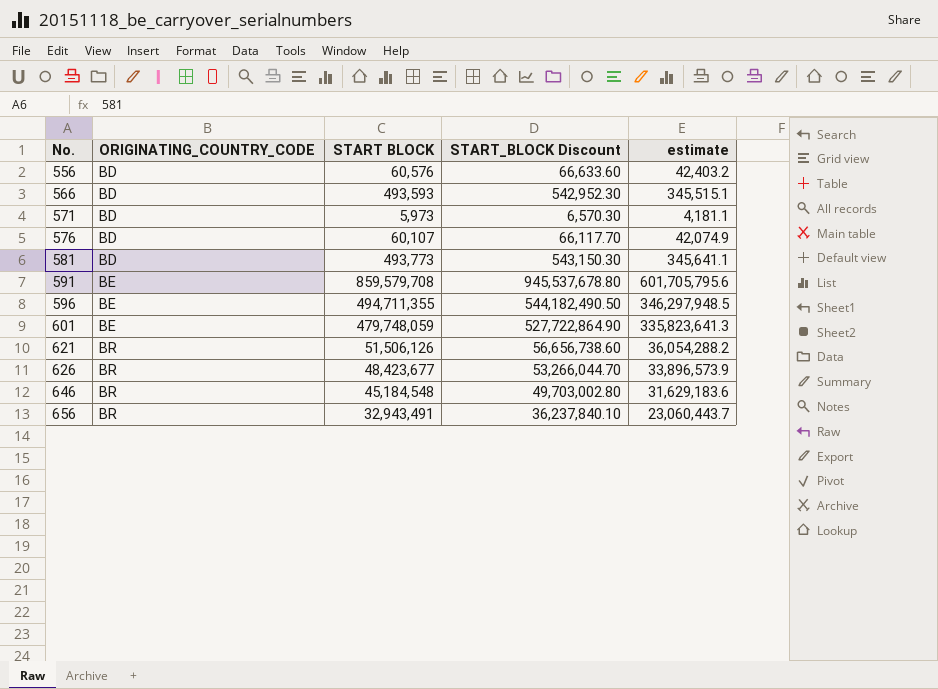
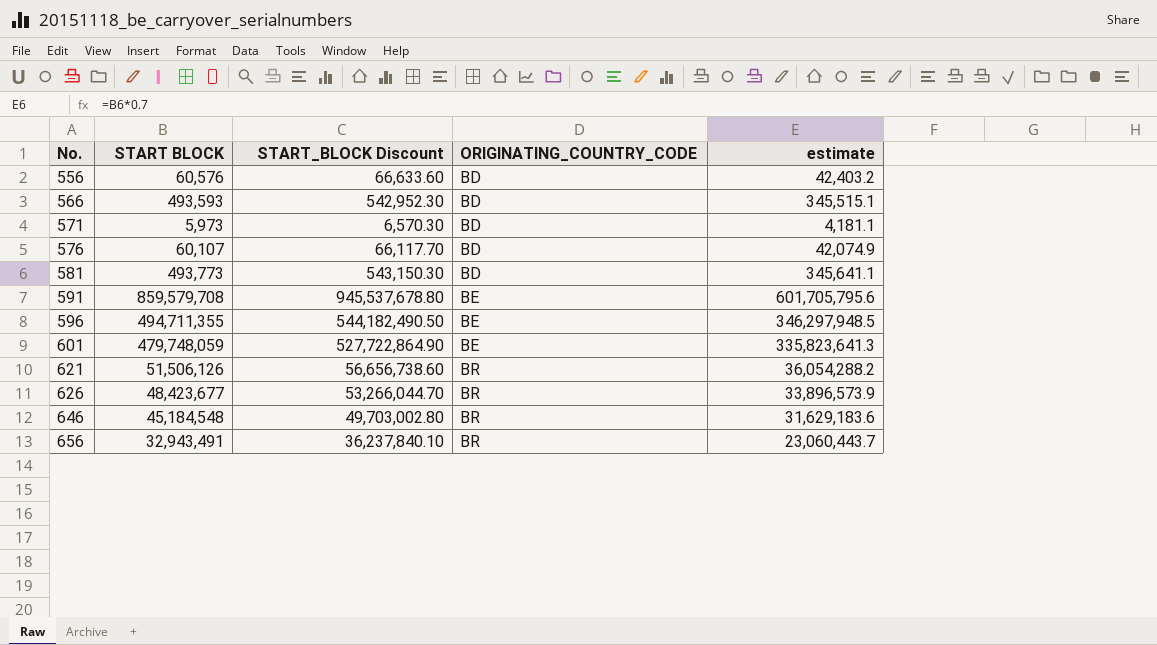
column ORIGINATING_COUNTRY_CODE | position: 2 -> 4

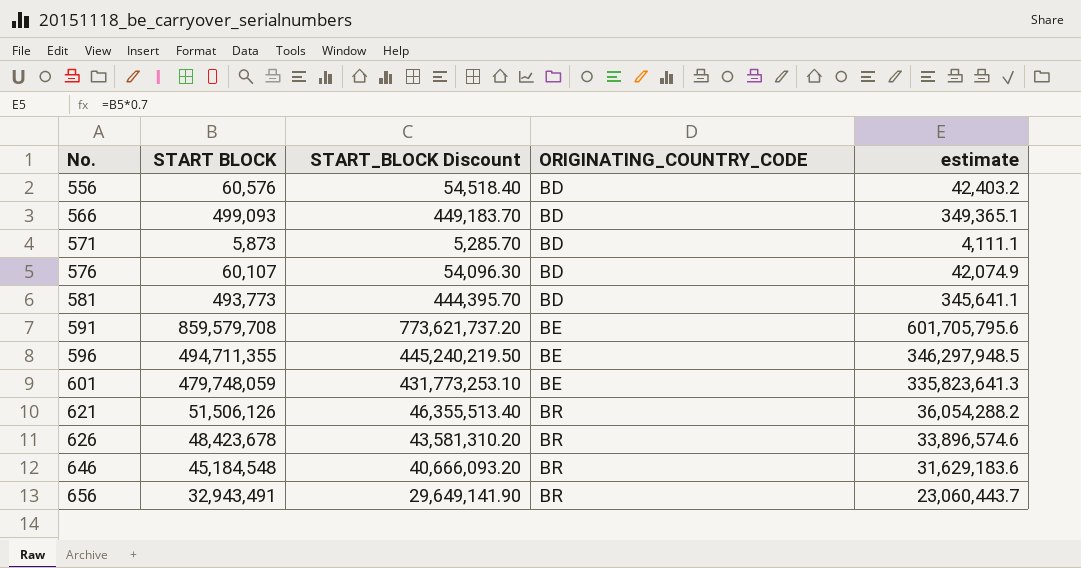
column START_BLOCK Discount | formula: [START BLOCK] * 1.1 -> [START BLOCK] * 0.9
566 | START BLOCK: 493,593 -> 499,093
566 | estimate: 345,515.1 -> 349,365.1
571 | START BLOCK: 5,973 -> 5,873
571 | estimate: 4,181.1 -> 4,111.1
626 | START BLOCK: 48,423,677 -> 48,423,678
626 | estimate: 33,896,573.9 -> 33,896,574.6

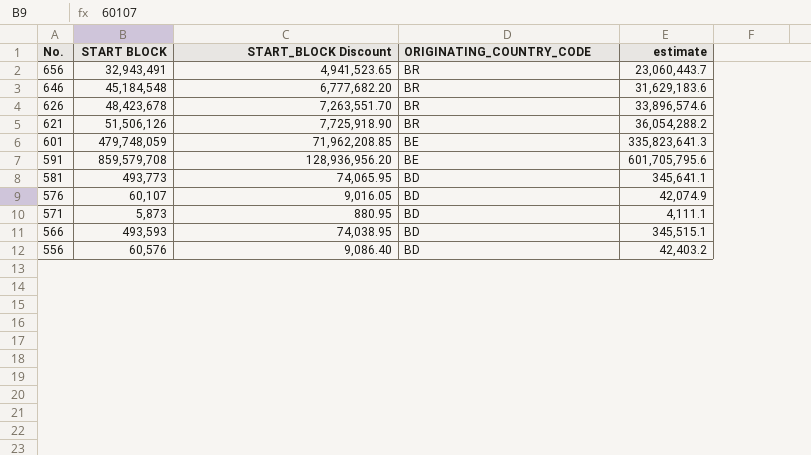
row order: No. ascending -> No. descending
column START_BLOCK Discount | formula: [START BLOCK] * 0.9 -> [START BLOCK] * 0.15
row 596: 494,711,355 | 445,240,219.50 | BE | 346,297,948.5 -> none
566 | START BLOCK: 499,093 -> 493,593
566 | estimate: 349,365.1 -> 345,515.1

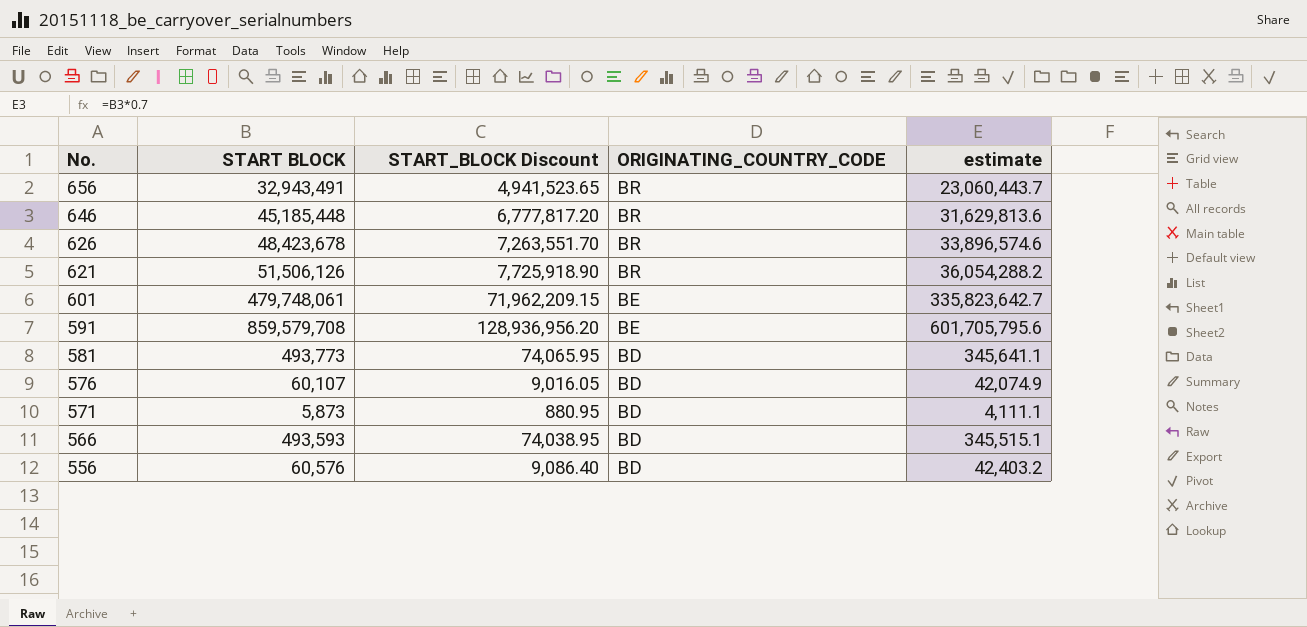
646 | START BLOCK: 45,184,548 -> 45,185,448
646 | START_BLOCK Discount: 6,777,682.20 -> 6,777,817.20
646 | estimate: 31,629,183.6 -> 31,629,813.6
601 | START BLOCK: 479,748,059 -> 479,748,061
601 | START_BLOCK Discount: 71,962,208.85 -> 71,962,209.15
601 | estimate: 335,823,641.3 -> 335,823,642.7

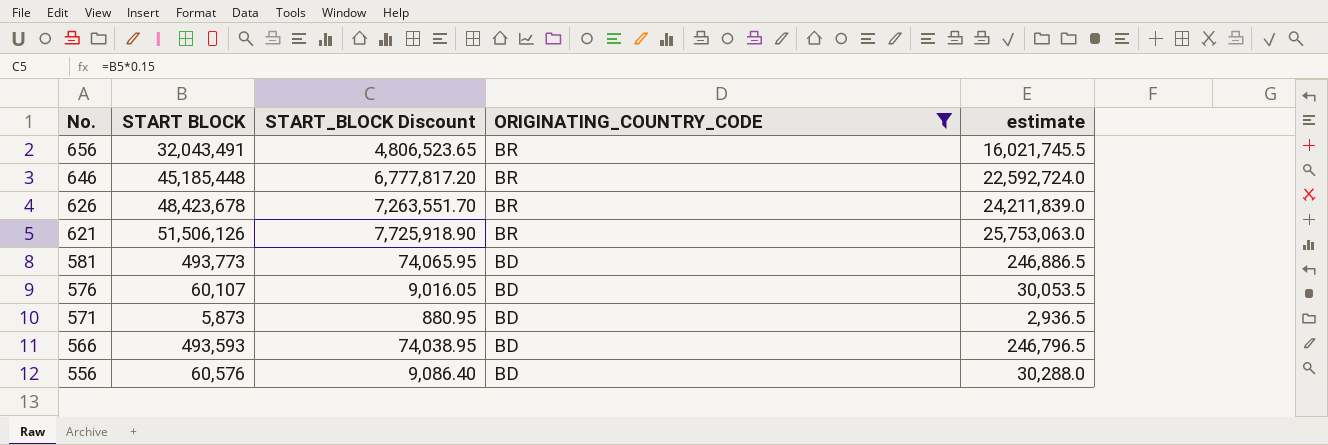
filter: none -> ORIGINATING_COUNTRY_CODE != BE
column estimate | formula: [START BLOCK] * 0.7 -> [START BLOCK] * 0.5
656 | START BLOCK: 32,943,491 -> 32,043,491
656 | START_BLOCK Discount: 4,941,523.65 -> 4,806,523.65

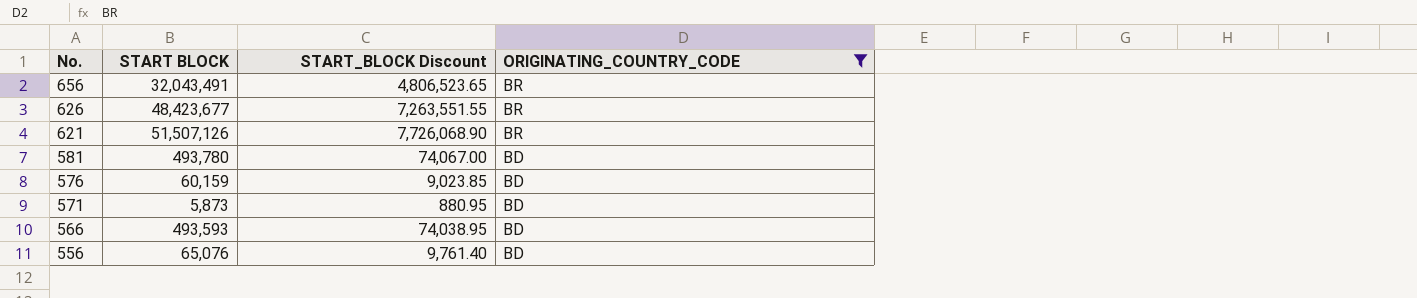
column estimate | formula: [START BLOCK] * 0.5 -> none
row 646: 45,185,448 | 6,777,817.20 | BR | 22,592,724.0 -> none
626 | START BLOCK: 48,423,678 -> 48,423,677
626 | START_BLOCK Discount: 7,263,551.70 -> 7,263,551.55
621 | START BLOCK: 51,506,126 -> 51,507,126
621 | START_BLOCK Discount: 7,725,918.90 -> 7,726,068.90
581 | START BLOCK: 493,773 -> 493,780
581 | START_BLOCK Discount: 74,065.95 -> 74,067.00
576 | START BLOCK: 60,107 -> 60,159
576 | START_BLOCK Discount: 9,016.05 -> 9,023.85
556 | START BLOCK: 60,576 -> 65,076
556 | START_BLOCK Discount: 9,086.40 -> 9,761.40

